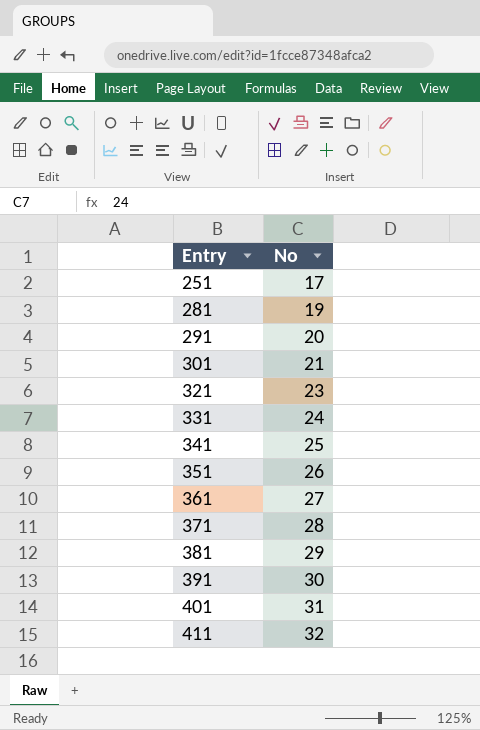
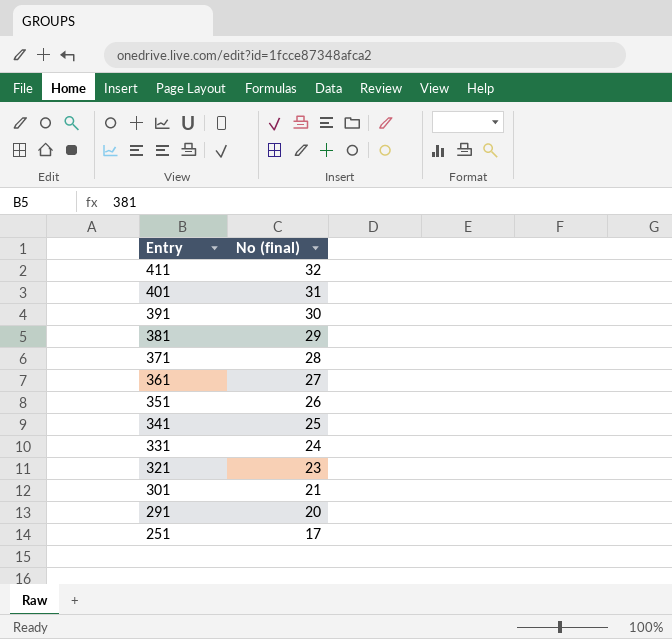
row order: Entry ascending -> Entry descending
column name: No -> No (final)
row 281: 19 -> none

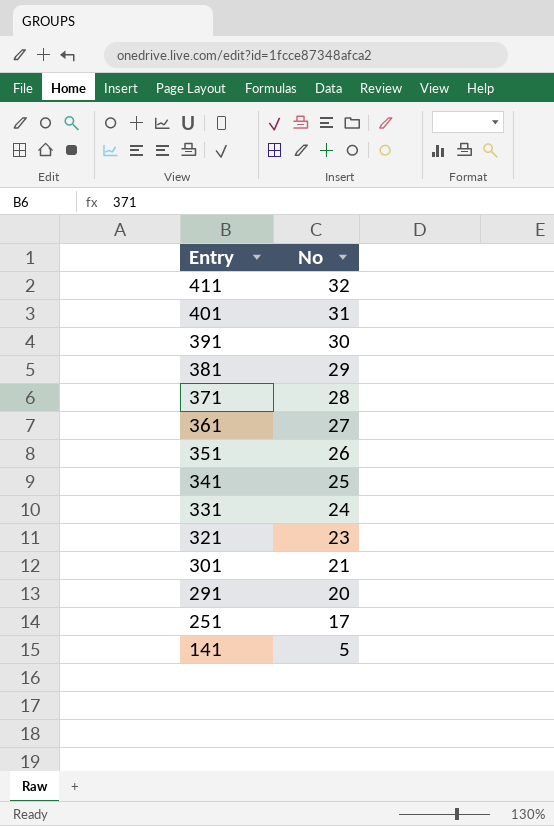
column name: No (final) -> No
row 141: none -> 5

